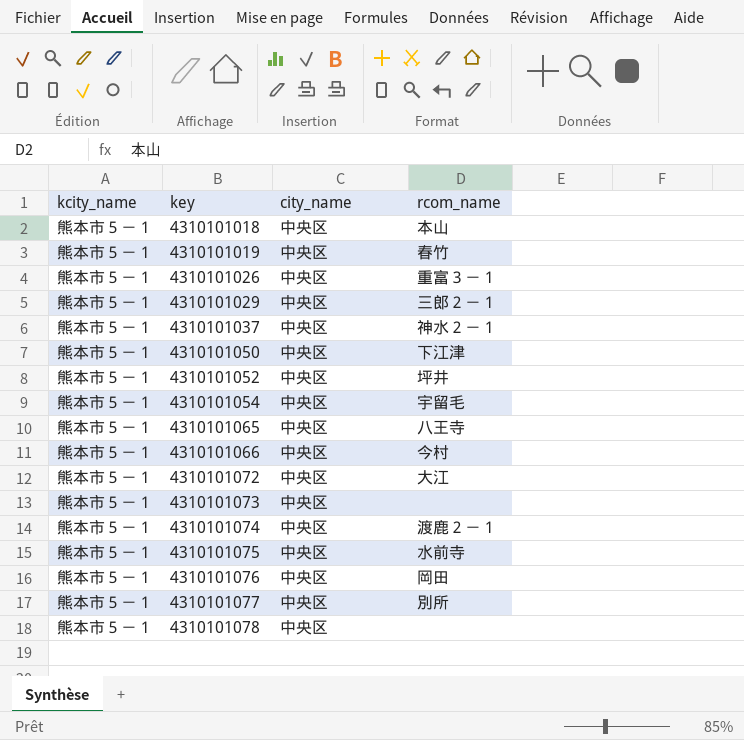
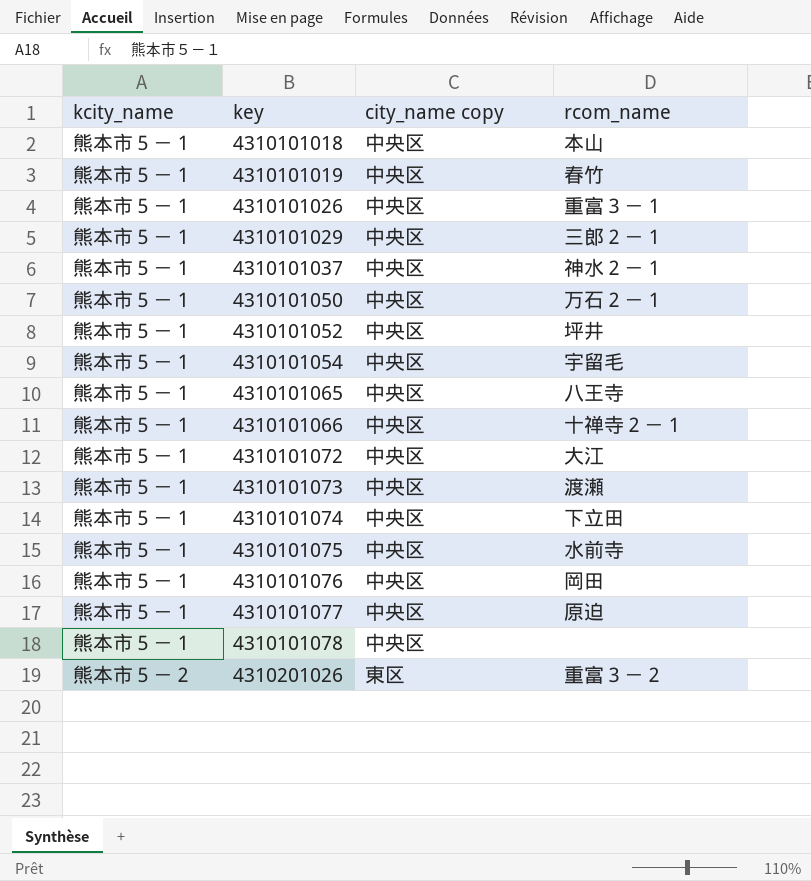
column name: city_name -> city_name copy
4310101050 | rcom_name: 下江津 -> 万石２－１
4310101066 | rcom_name: 今村 -> 十禅寺２－１
4310101073 | rcom_name: none -> 渡瀬
4310101074 | rcom_name: 渡鹿２－１ -> 下立田
4310101077 | rcom_name: 別所 -> 原迫
row 4310201026: none -> 熊本市５－２ | 東区 | 重富３－２

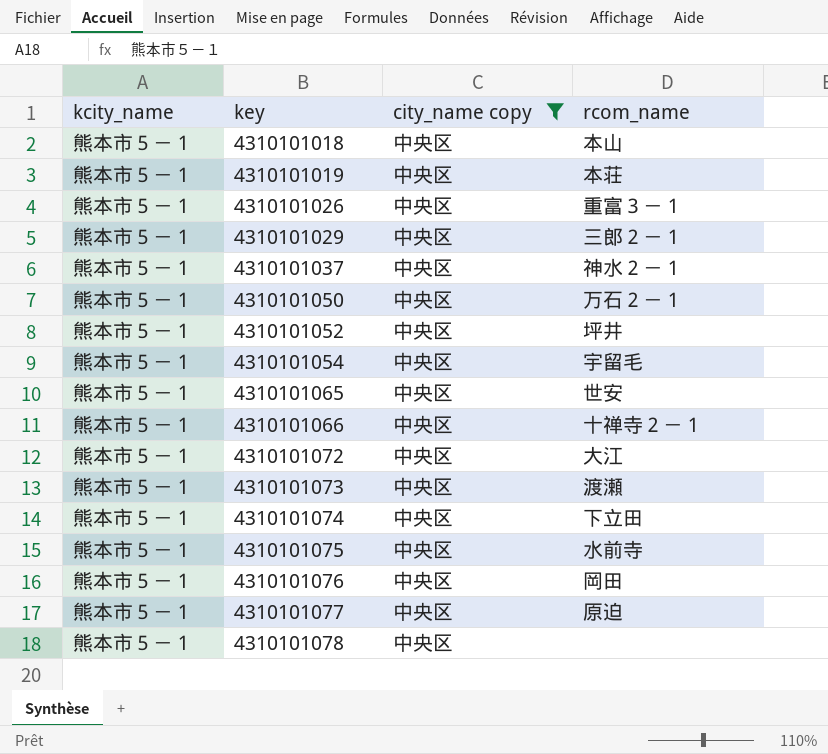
filter: none -> city_name copy = 中央区
4310101019 | rcom_name: 春竹 -> 本荘
4310101065 | rcom_name: 八王寺 -> 世安

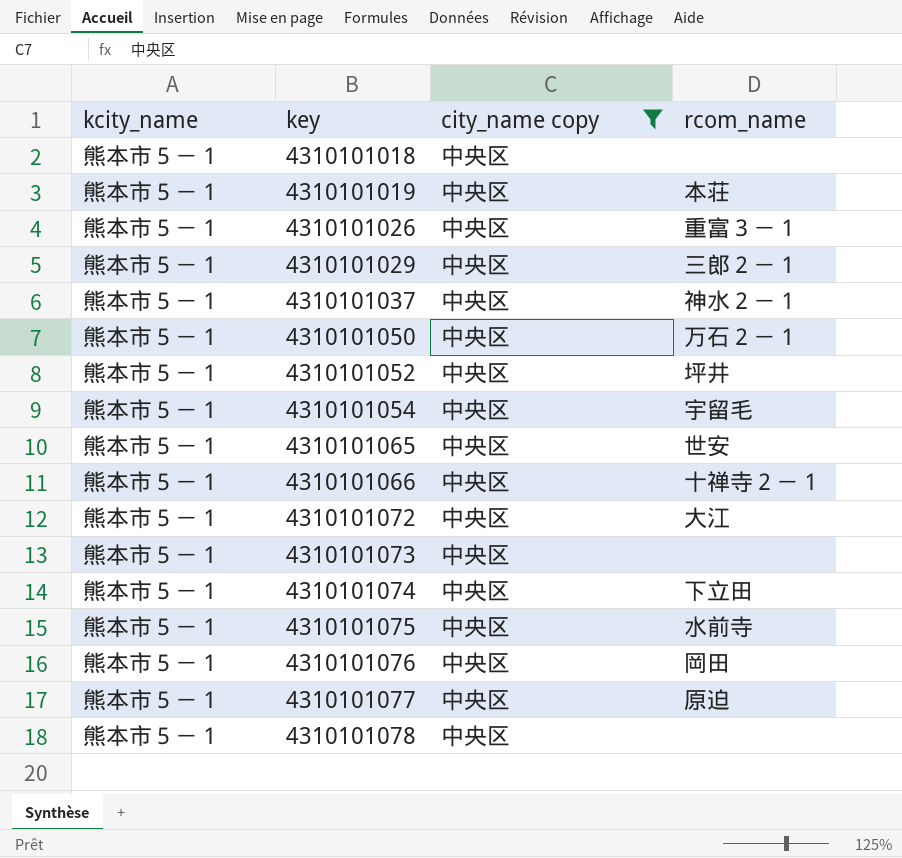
4310101018 | rcom_name: 本山 -> none
4310101073 | rcom_name: 渡瀬 -> none

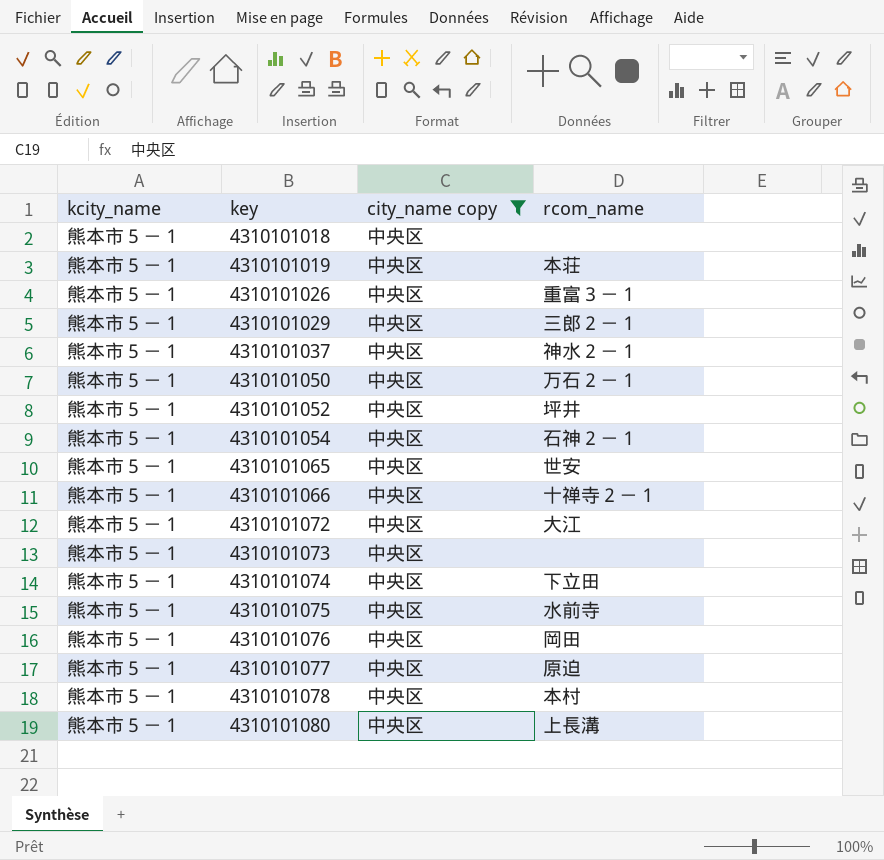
4310101054 | rcom_name: 宇留毛 -> 石神２－１
4310101078 | rcom_name: none -> 本村
row 4310101080: none -> 熊本市５－１ | 中央区 | 上長溝

